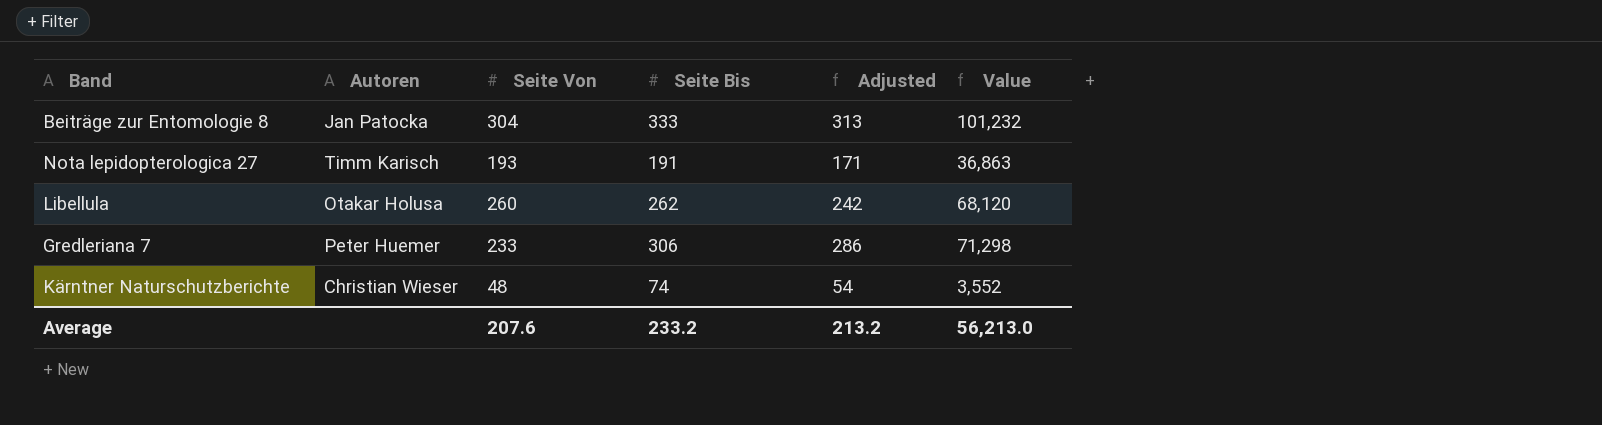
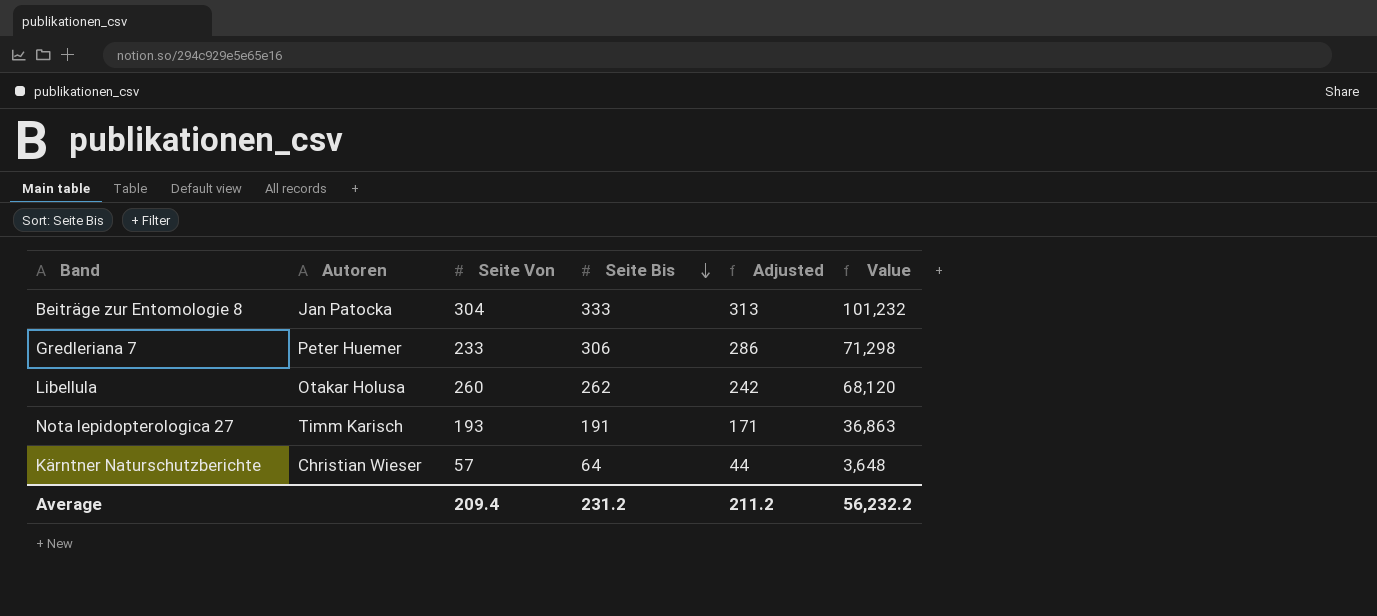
row order: none -> Seite Bis descending
Kärntner Naturschutzberichte | Seite Von: 48 -> 57
Kärntner Naturschutzberichte | Seite Bis: 74 -> 64
Kärntner Naturschutzberichte | Adjusted: 54 -> 44
Kärntner Naturschutzberichte | Value: 3,552 -> 3,648
Average | Seite Von: 207.6 -> 209.4
Average | Seite Bis: 233.2 -> 231.2
Average | Adjusted: 213.2 -> 211.2
Average | Value: 56,213.0 -> 56,232.2

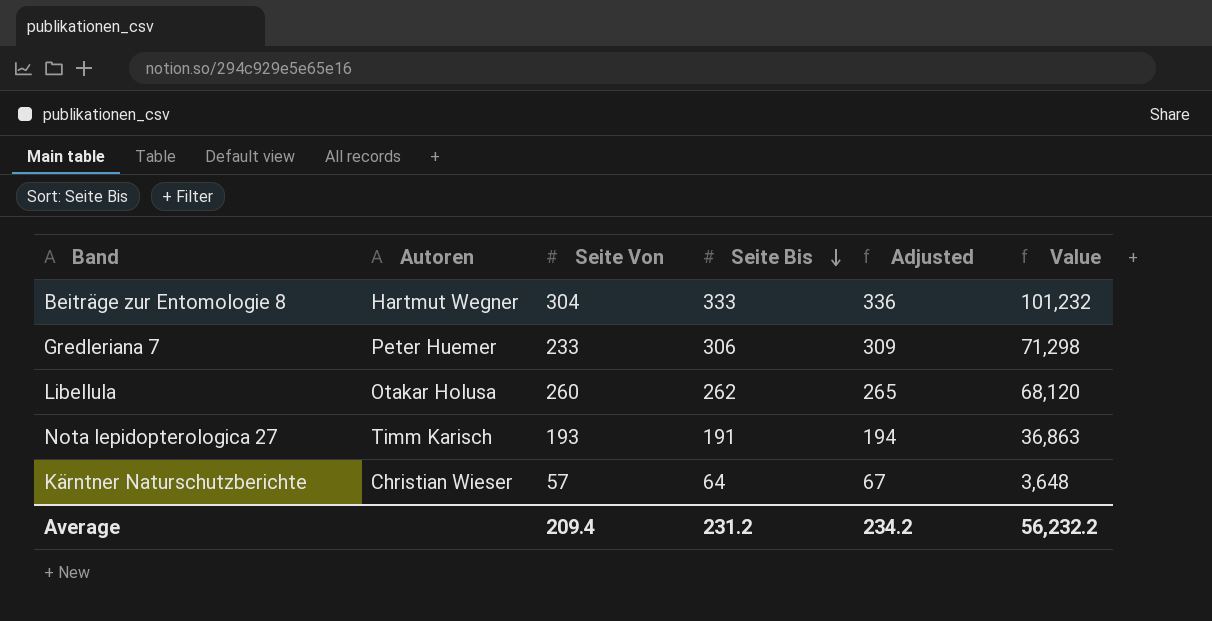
column Adjusted | formula: [Seite Bis] - 20 -> [Seite Bis] + 3
Beiträge zur Entomologie 8 | Autoren: Jan Patocka -> Hartmut Wegner
Average | Adjusted: 211.2 -> 234.2

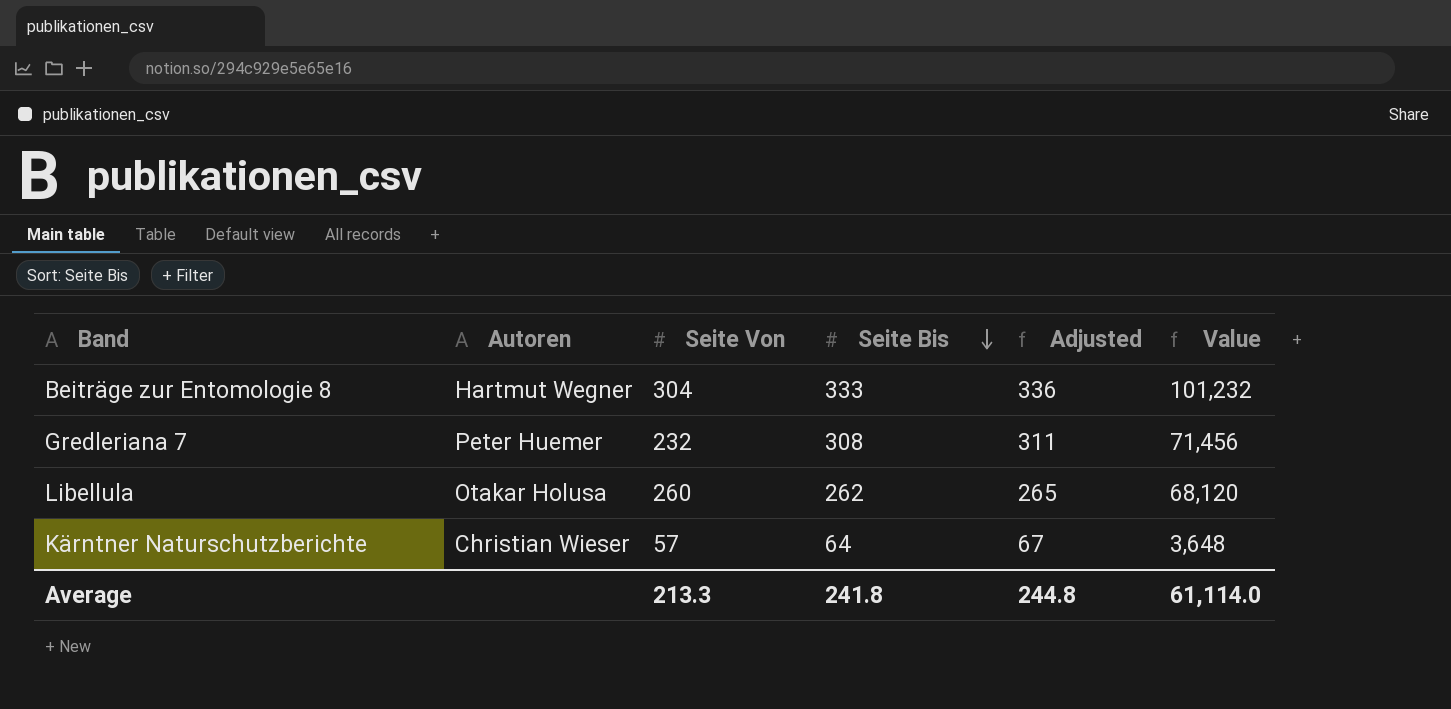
row Nota lepidopterologica 27: Timm Karisch | 193 | 191 | 194 | 36,863 -> none
Gredleriana 7 | Seite Von: 233 -> 232
Gredleriana 7 | Seite Bis: 306 -> 308
Gredleriana 7 | Adjusted: 309 -> 311
Gredleriana 7 | Value: 71,298 -> 71,456
Average | Seite Von: 209.4 -> 213.3
Average | Seite Bis: 231.2 -> 241.8
Average | Adjusted: 234.2 -> 244.8
Average | Value: 56,232.2 -> 61,114.0

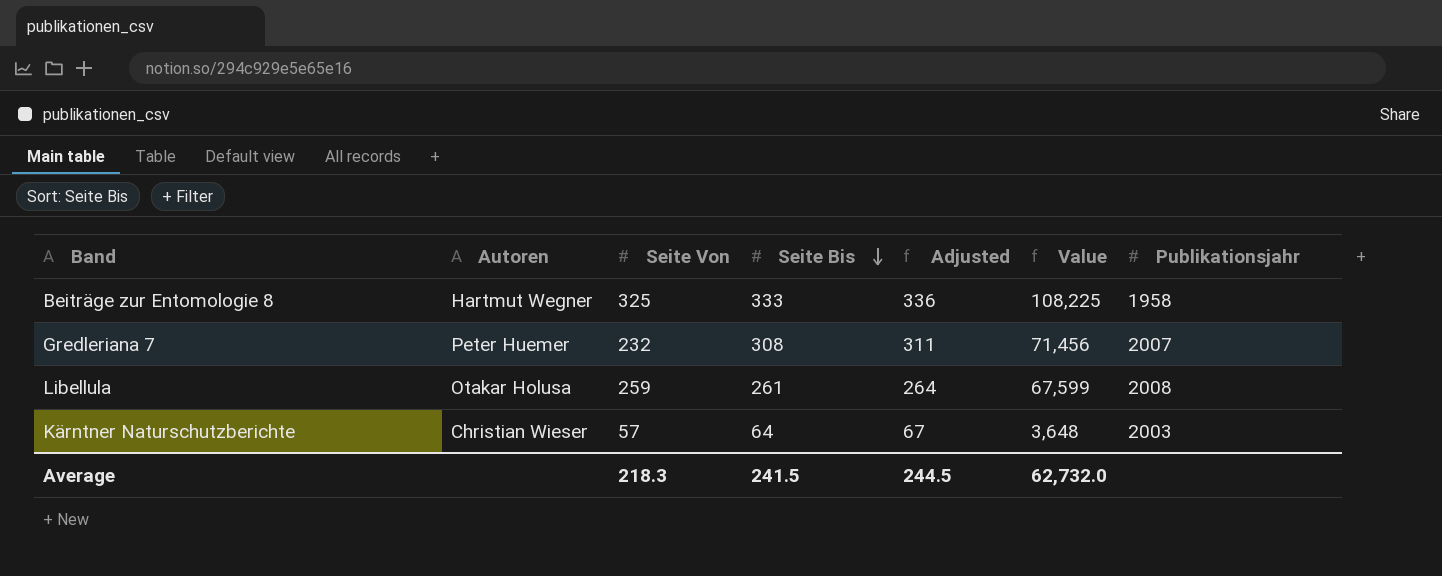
column Publikationsjahr | position: none -> 7
Beiträge zur Entomologie 8 | Seite Von: 304 -> 325
Beiträge zur Entomologie 8 | Value: 101,232 -> 108,225
Libellula | Seite Von: 260 -> 259
Libellula | Seite Bis: 262 -> 261
Libellula | Adjusted: 265 -> 264
Libellula | Value: 68,120 -> 67,599
Average | Seite Von: 213.3 -> 218.3
Average | Seite Bis: 241.8 -> 241.5
Average | Adjusted: 244.8 -> 244.5
Average | Value: 61,114.0 -> 62,732.0

